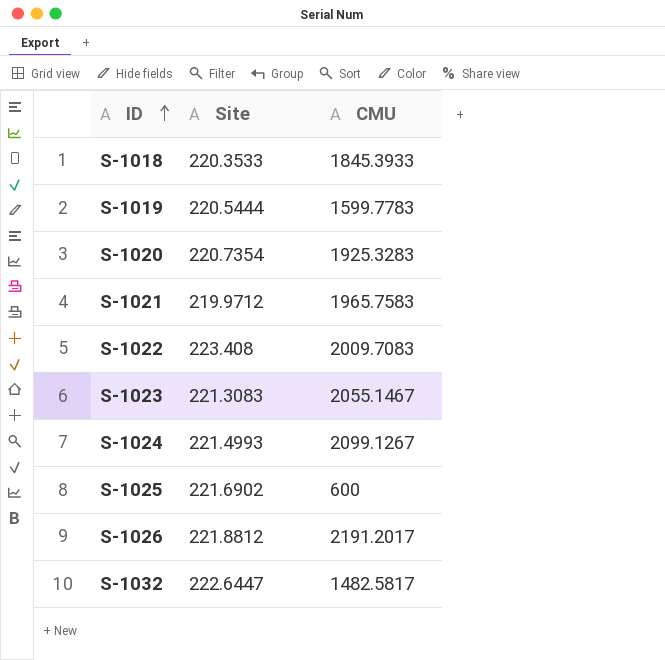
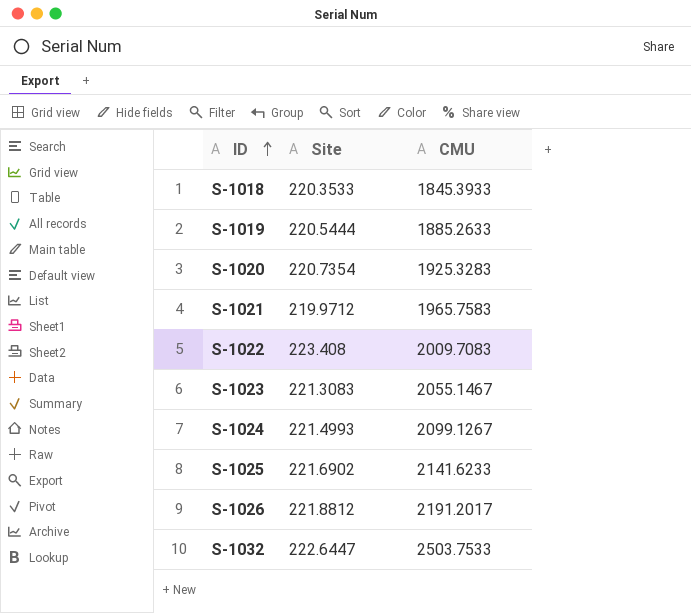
S-1019 | CMU: 1599.7783 -> 1885.2633
S-1025 | CMU: 600 -> 2141.6233
S-1032 | CMU: 1482.5817 -> 2503.7533

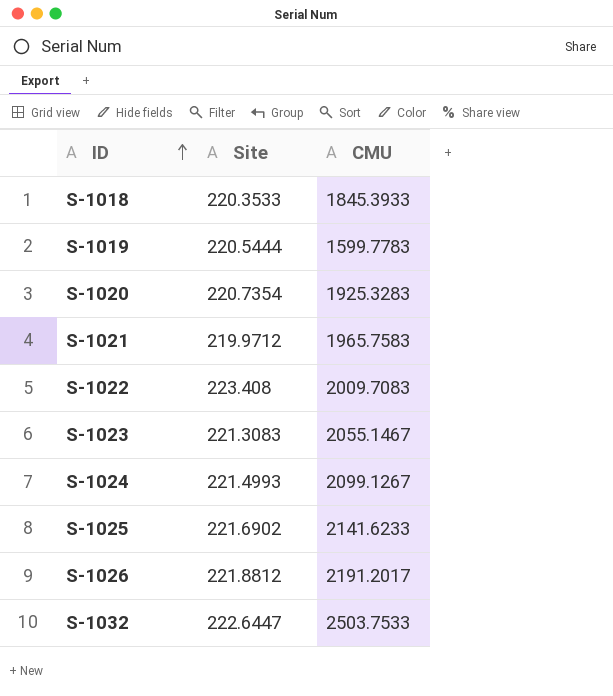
S-1019 | CMU: 1885.2633 -> 1599.7783

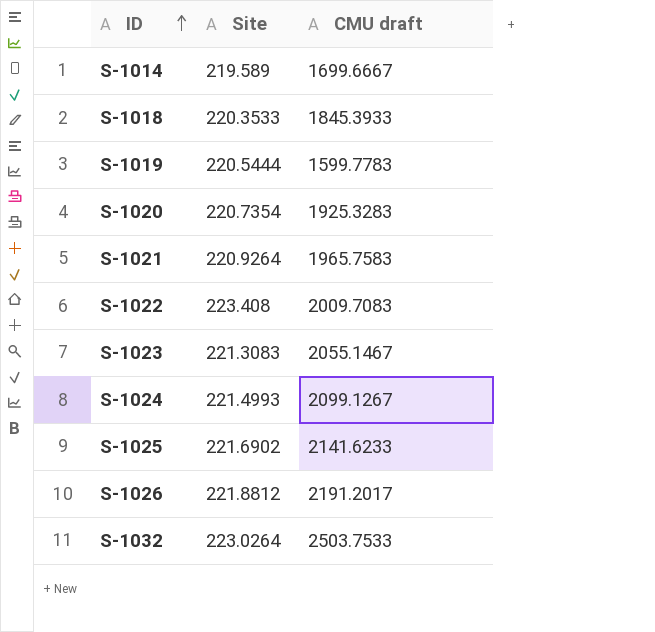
column name: CMU -> CMU draft
row S-1014: none -> 219.589 | 1699.6667
S-1021 | Site: 219.9712 -> 220.9264
S-1032 | Site: 222.6447 -> 223.0264

